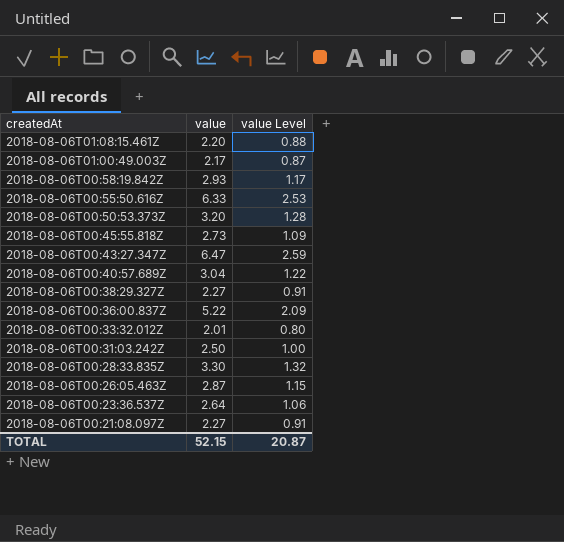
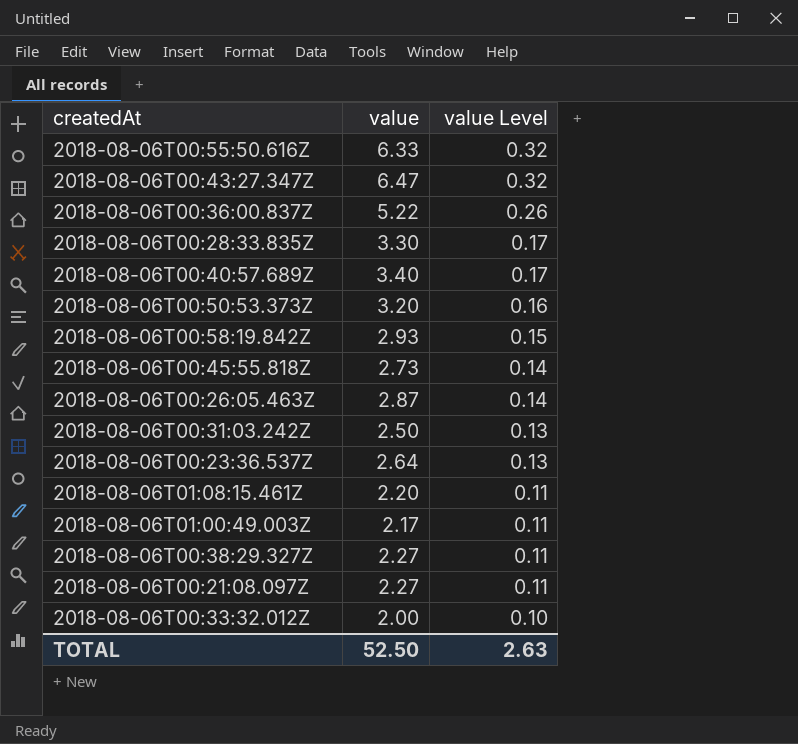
row order: createdAt descending -> value Level descending
column value Level | formula: [value] * 0.4 -> [value] * 0.05
2018-08-06T00:40:57.689Z | value: 3.04 -> 3.40
2018-08-06T00:33:32.012Z | value: 2.01 -> 2.00
TOTAL | value: 52.15 -> 52.50
TOTAL | value Level: 20.87 -> 2.63

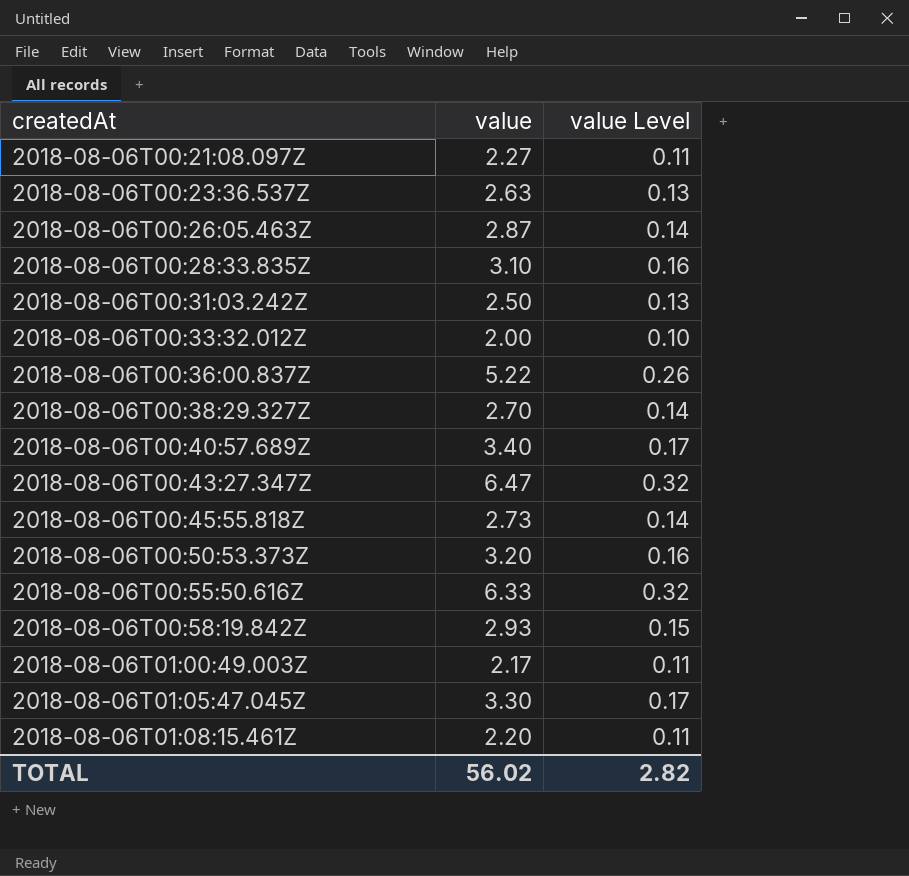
row order: value Level descending -> createdAt ascending
2018-08-06T00:23:36.537Z | value: 2.64 -> 2.63
2018-08-06T00:28:33.835Z | value: 3.30 -> 3.10
2018-08-06T00:28:33.835Z | value Level: 0.17 -> 0.16
2018-08-06T00:38:29.327Z | value: 2.27 -> 2.70
2018-08-06T00:38:29.327Z | value Level: 0.11 -> 0.14
row 2018-08-06T01:05:47.045Z: none -> 3.30 | 0.17
TOTAL | value: 52.50 -> 56.02
TOTAL | value Level: 2.63 -> 2.82

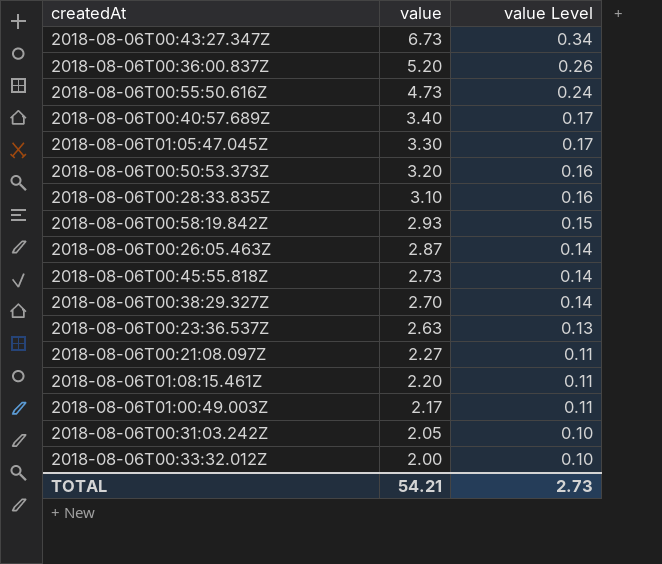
row order: createdAt ascending -> value descending
2018-08-06T00:43:27.347Z | value: 6.47 -> 6.73
2018-08-06T00:43:27.347Z | value Level: 0.32 -> 0.34
2018-08-06T00:36:00.837Z | value: 5.22 -> 5.20
2018-08-06T00:55:50.616Z | value: 6.33 -> 4.73
2018-08-06T00:55:50.616Z | value Level: 0.32 -> 0.24
2018-08-06T00:31:03.242Z | value: 2.50 -> 2.05
2018-08-06T00:31:03.242Z | value Level: 0.13 -> 0.10
TOTAL | value: 56.02 -> 54.21
TOTAL | value Level: 2.82 -> 2.73

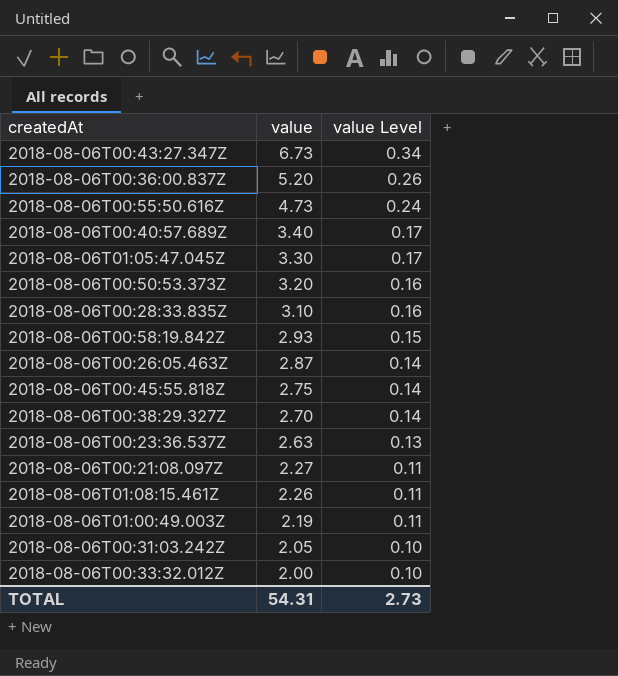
2018-08-06T00:45:55.818Z | value: 2.73 -> 2.75
2018-08-06T01:08:15.461Z | value: 2.20 -> 2.26
2018-08-06T01:00:49.003Z | value: 2.17 -> 2.19
TOTAL | value: 54.21 -> 54.31

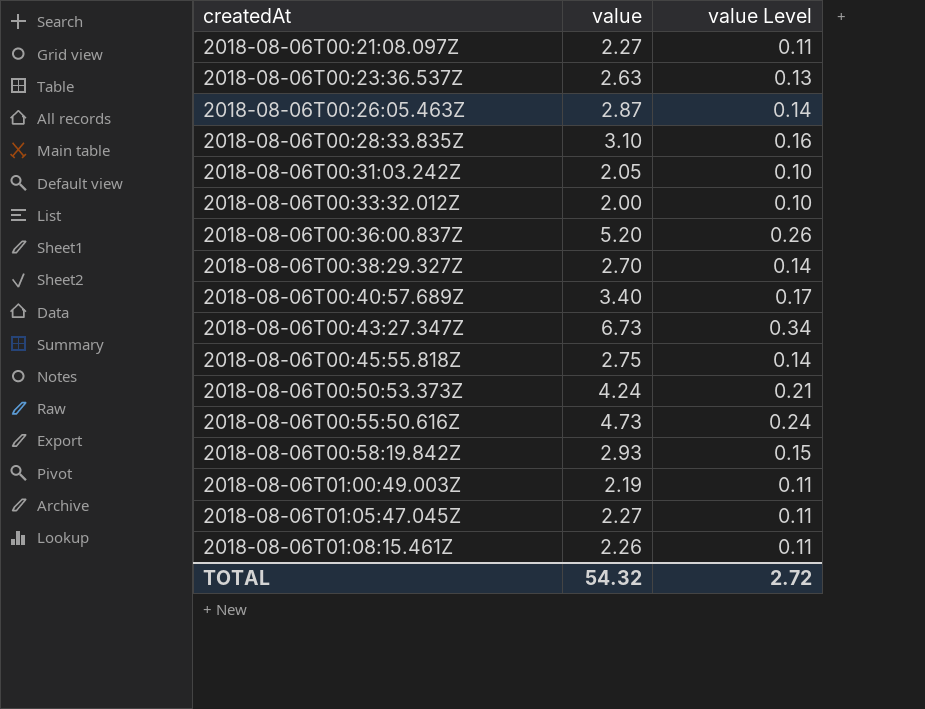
row order: value descending -> createdAt ascending
2018-08-06T00:50:53.373Z | value: 3.20 -> 4.24
2018-08-06T00:50:53.373Z | value Level: 0.16 -> 0.21
2018-08-06T01:05:47.045Z | value: 3.30 -> 2.27
2018-08-06T01:05:47.045Z | value Level: 0.17 -> 0.11
TOTAL | value: 54.31 -> 54.32
TOTAL | value Level: 2.73 -> 2.72

